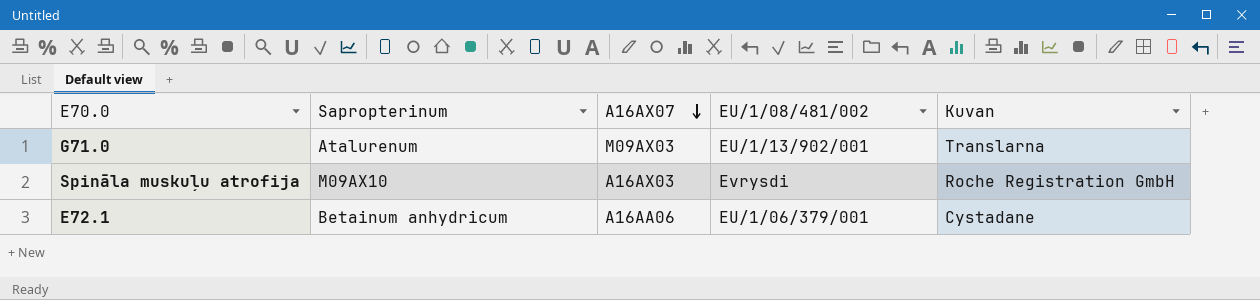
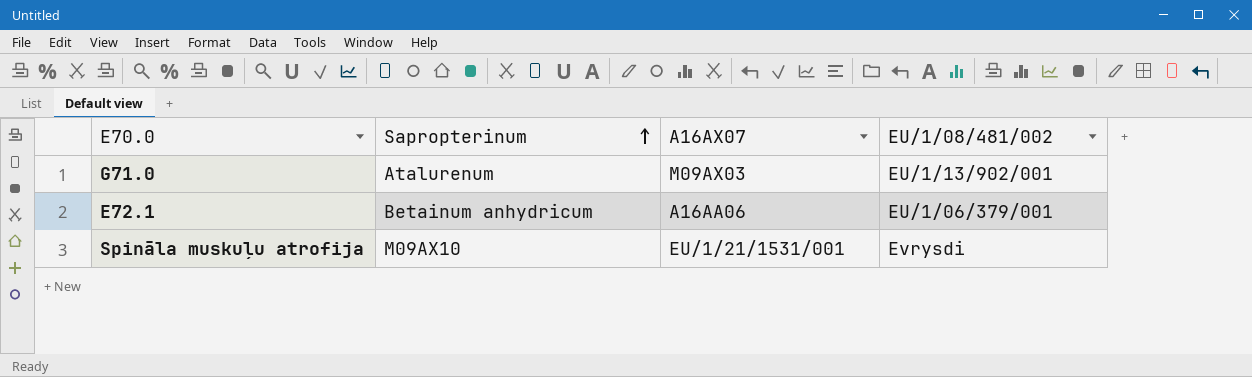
row order: A16AX07 descending -> Sapropterinum ascending
column Kuvan | position: 5 -> none
Spināla muskuļu atrofija | A16AX07: A16AX03 -> EU/1/21/1531/001

